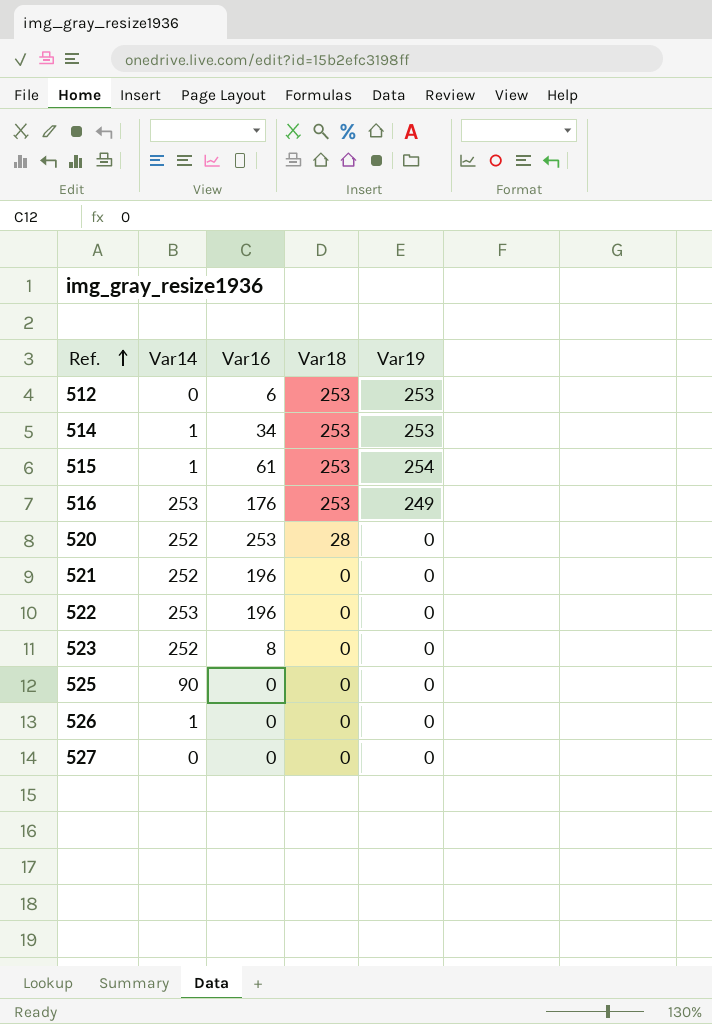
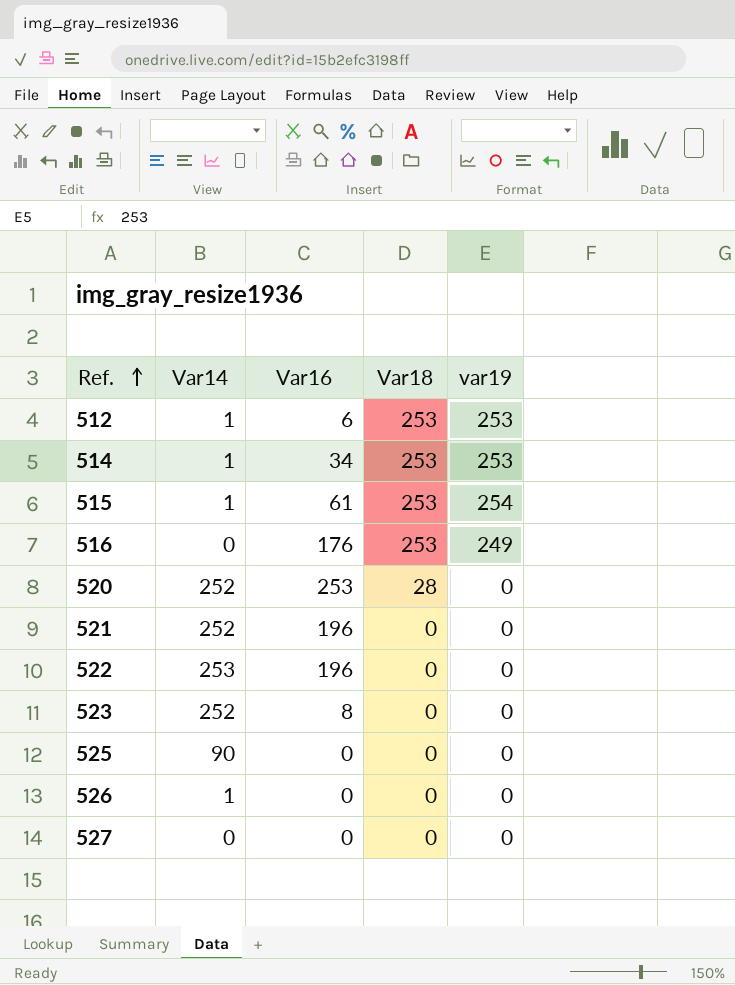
column name: Var19 -> var19
512 | Var14: 0 -> 1
516 | Var14: 253 -> 0

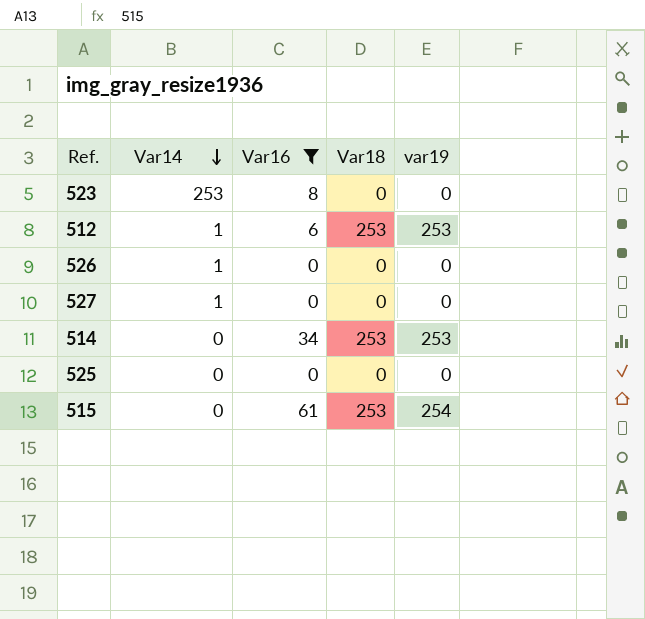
filter: none -> Var16 <= 61
row order: Ref. ascending -> Var14 descending
523 | Var14: 252 -> 253
527 | Var14: 0 -> 1
514 | Var14: 1 -> 0
525 | Var14: 90 -> 0
515 | Var14: 1 -> 0

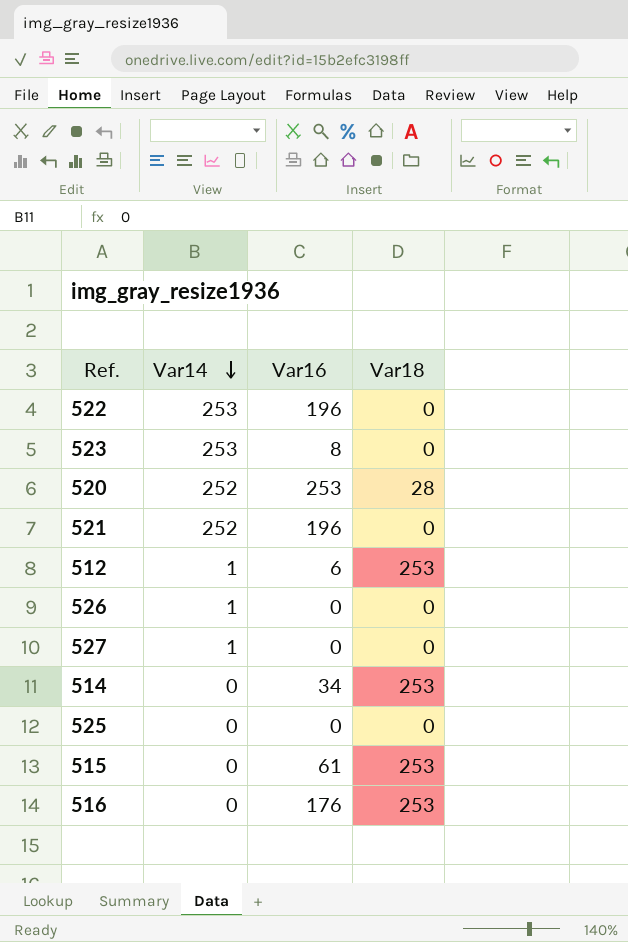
filter: Var16 <= 61 -> none
column var19 | position: 5 -> none

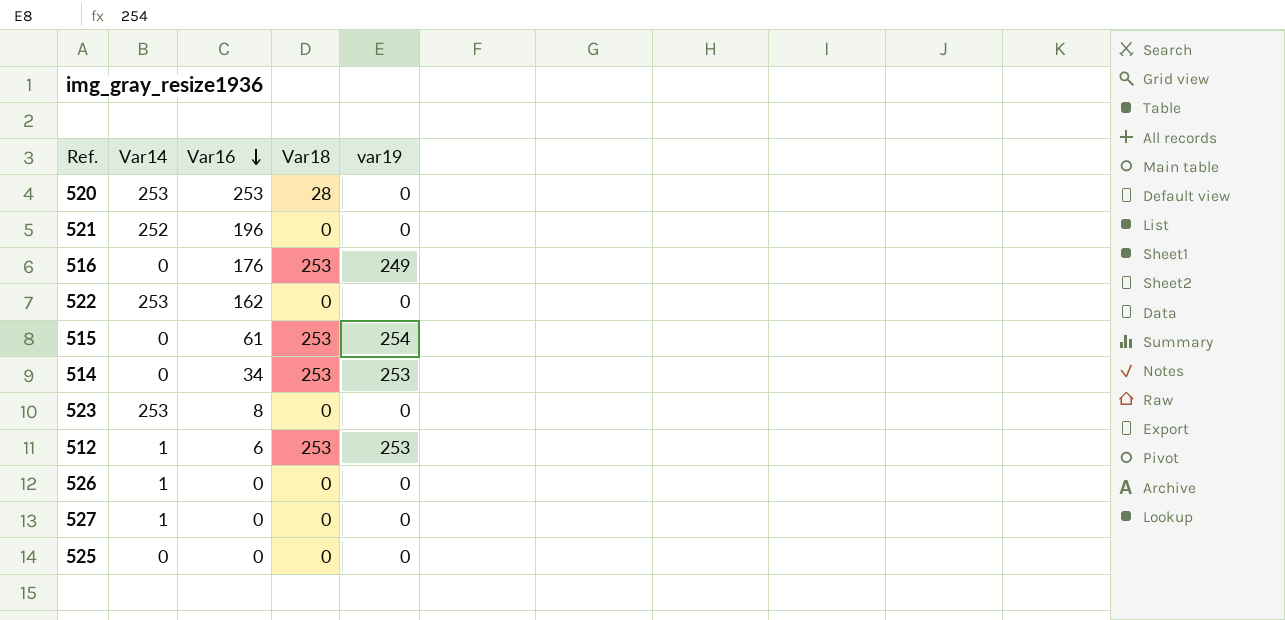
row order: Var14 descending -> Var16 descending
column var19 | position: none -> 5
520 | Var14: 252 -> 253
522 | Var16: 196 -> 162

